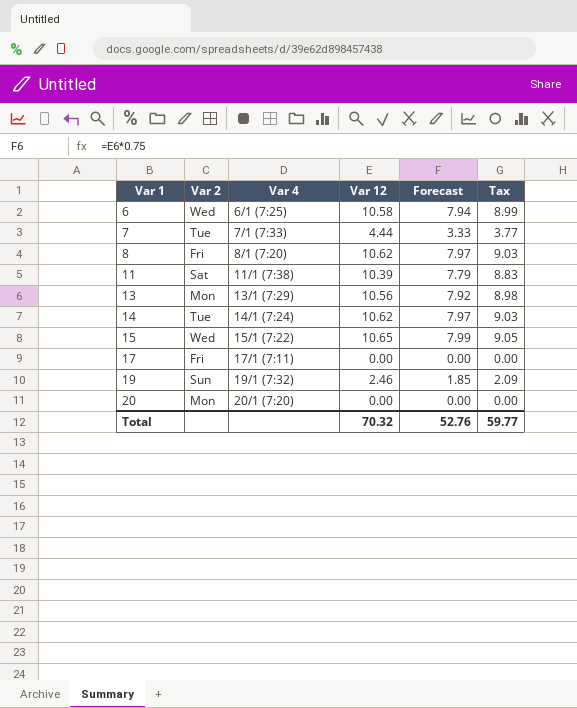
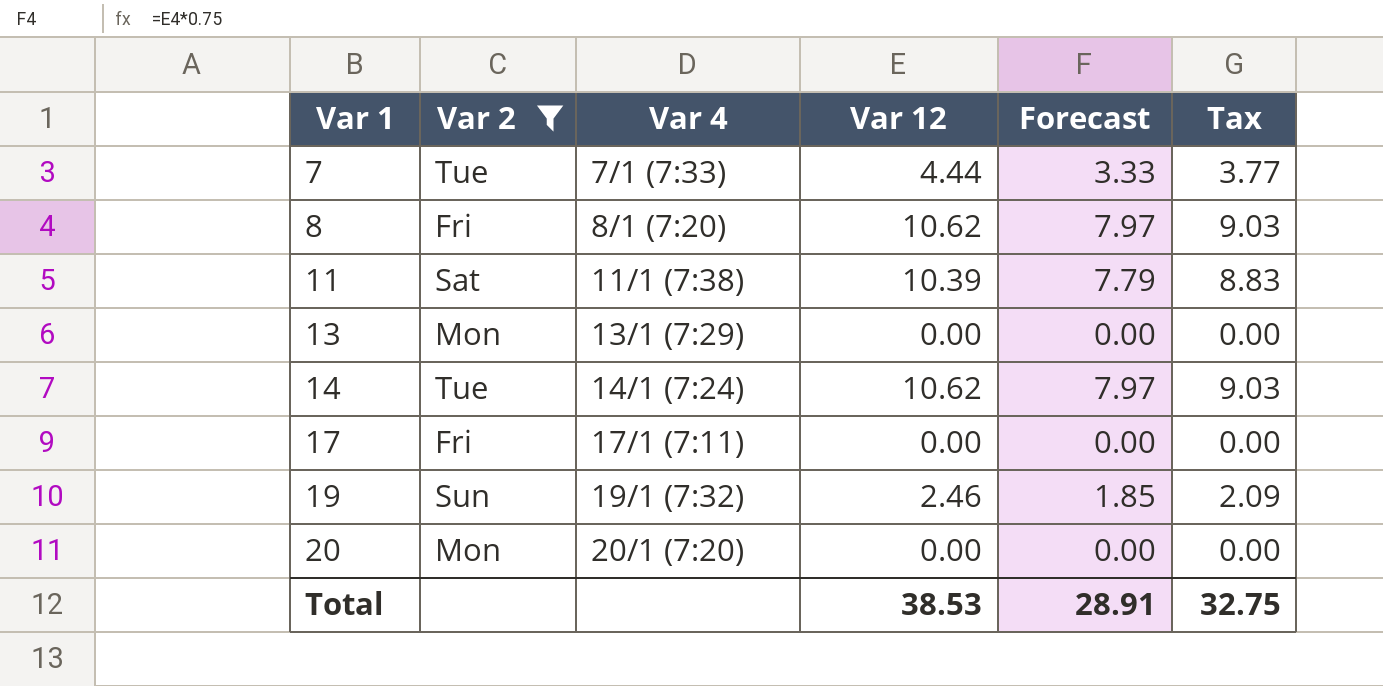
filter: none -> Var 2 != Wed
13 | Var 12: 10.56 -> 0.00
13 | Forecast: 7.92 -> 0.00
13 | Tax: 8.98 -> 0.00
Total | Var 12: 70.32 -> 38.53
Total | Forecast: 52.76 -> 28.91
Total | Tax: 59.77 -> 32.75

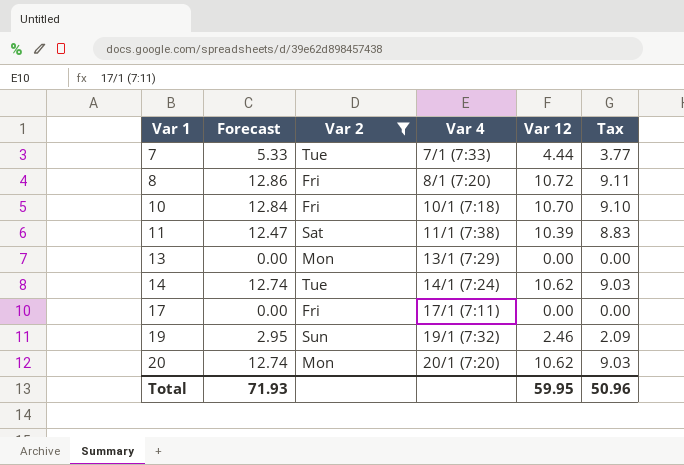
column Forecast | formula: [Var 12] * 0.75 -> [Var 12] * 1.2
column Forecast | position: 5 -> 2
8 | Var 12: 10.62 -> 10.72
8 | Tax: 9.03 -> 9.11
row 10: none -> 12.84 | Fri | 10/1 (7:18) | 10.70 | 9.10
20 | Var 12: 0.00 -> 10.62
20 | Tax: 0.00 -> 9.03
Total | Forecast: 28.91 -> 71.93
Total | Var 12: 38.53 -> 59.95
Total | Tax: 32.75 -> 50.96

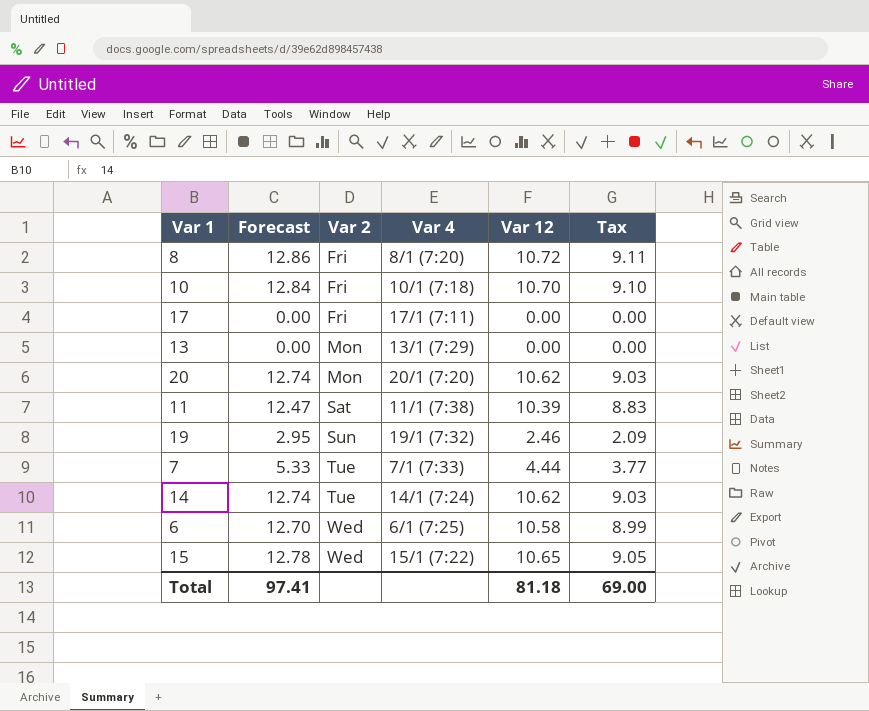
filter: Var 2 != Wed -> none
row order: Var 1 ascending -> Var 2 ascending
Total | Forecast: 71.93 -> 97.41
Total | Var 12: 59.95 -> 81.18
Total | Tax: 50.96 -> 69.00

